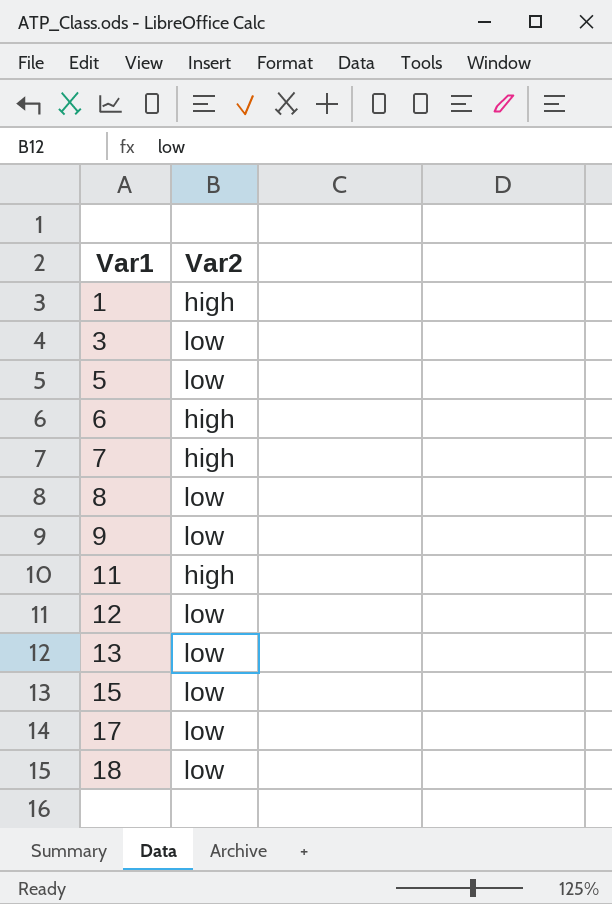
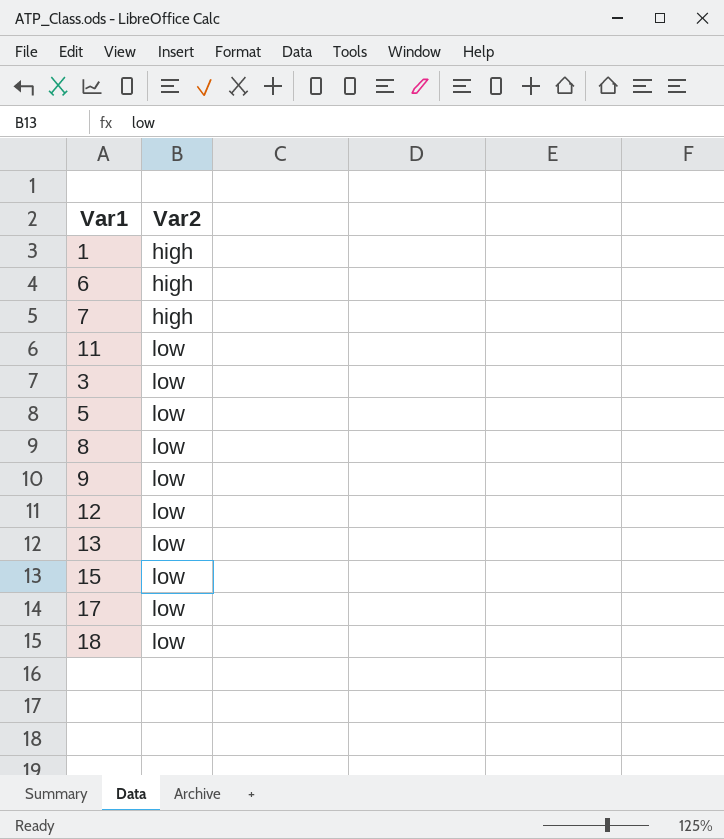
row order: Var1 ascending -> Var2 ascending
11 | Var2: high -> low

